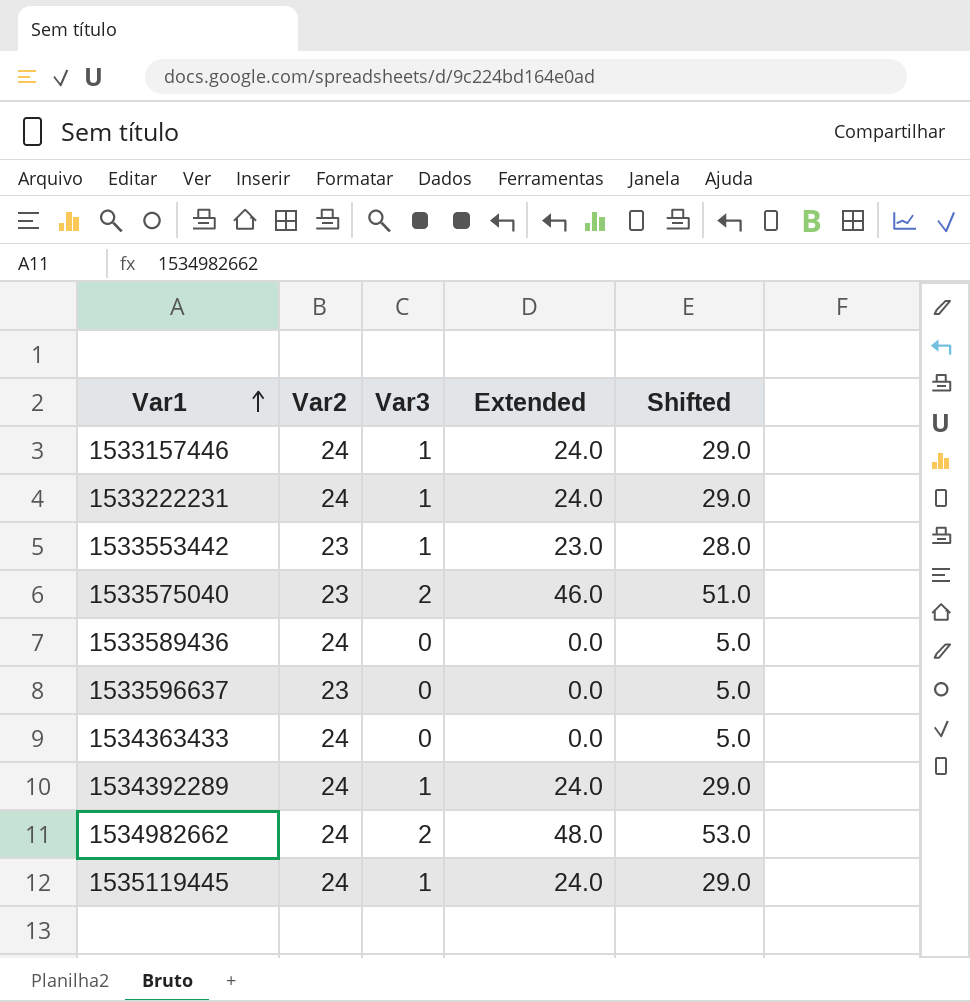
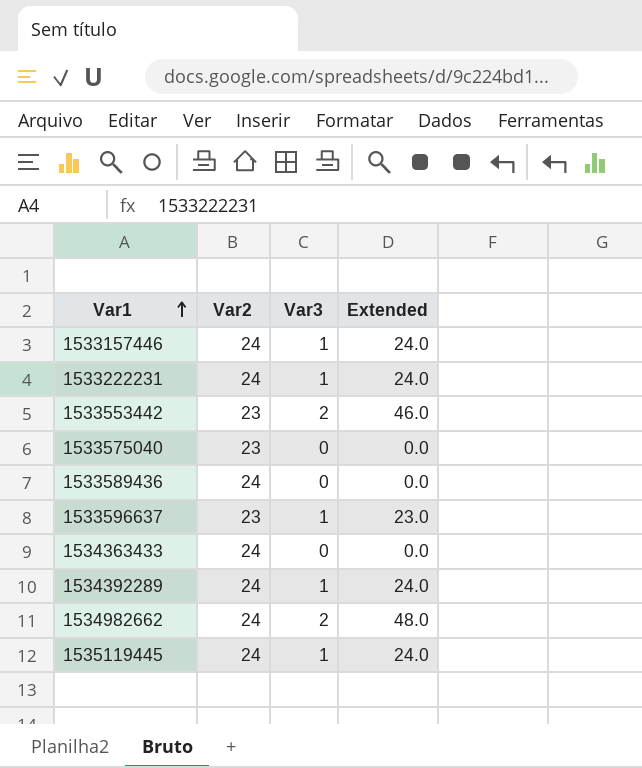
column Shifted | formula: [Extended] + 5 -> none
1533553442 | Var3: 1 -> 2
1533553442 | Extended: 23.0 -> 46.0
1533575040 | Var3: 2 -> 0
1533575040 | Extended: 46.0 -> 0.0
1533596637 | Var3: 0 -> 1
1533596637 | Extended: 0.0 -> 23.0

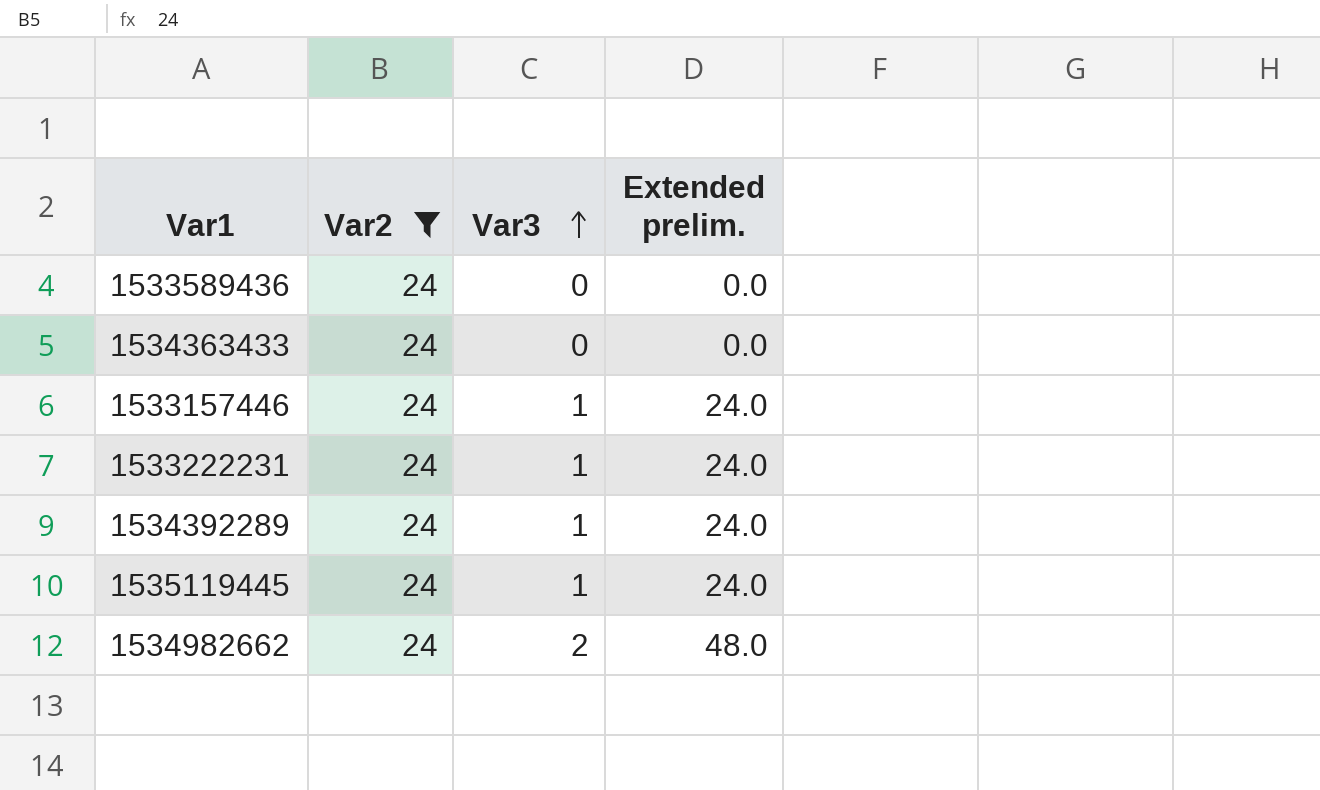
filter: none -> Var2 = 24
row order: Var1 ascending -> Var3 ascending
column name: Extended -> Extended prelim.

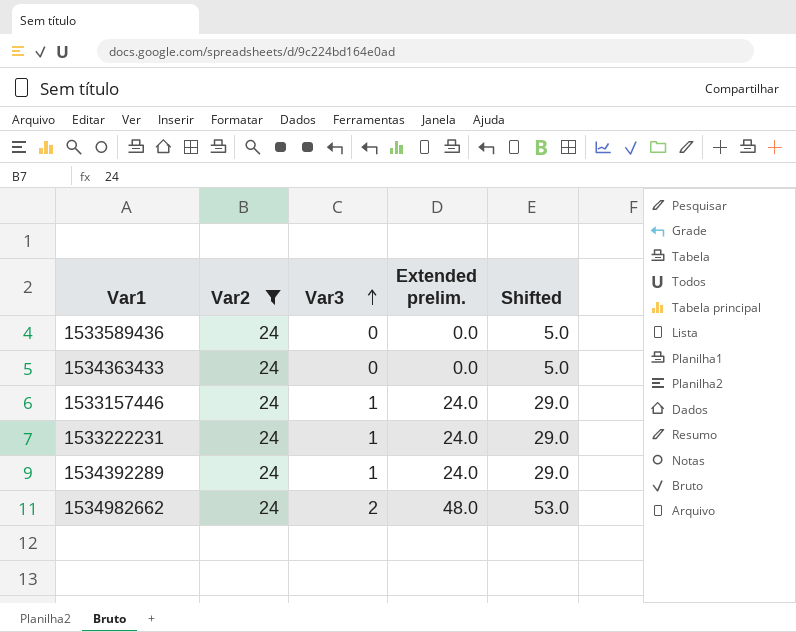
column Shifted | formula: none -> [Extended prelim.] + 5
row 1535119445: 24 | 1 | 24.0 -> none

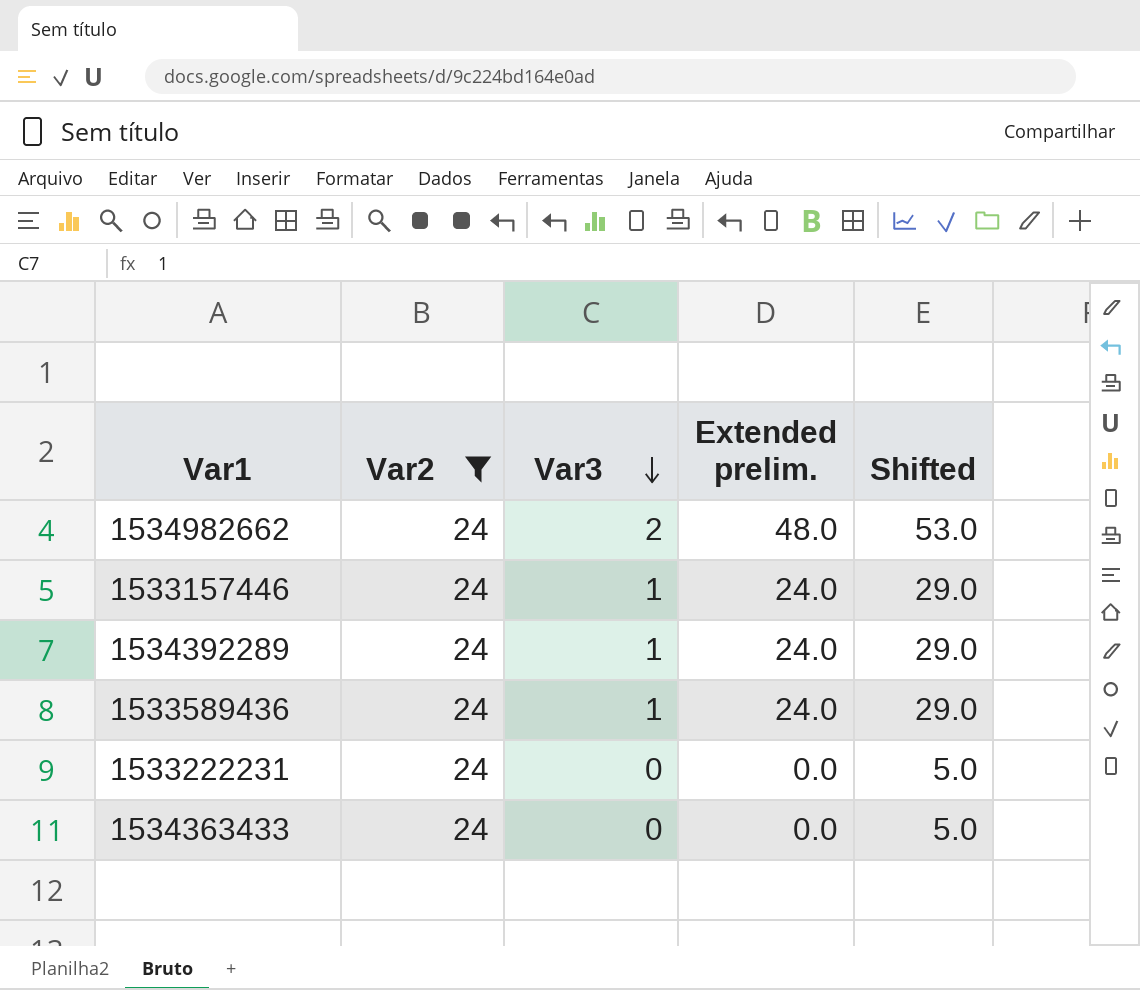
row order: Var3 ascending -> Var3 descending
1533589436 | Var3: 0 -> 1
1533589436 | Extended prelim.: 0.0 -> 24.0
1533589436 | Shifted: 5.0 -> 29.0
1533222231 | Var3: 1 -> 0
1533222231 | Extended prelim.: 24.0 -> 0.0
1533222231 | Shifted: 29.0 -> 5.0

